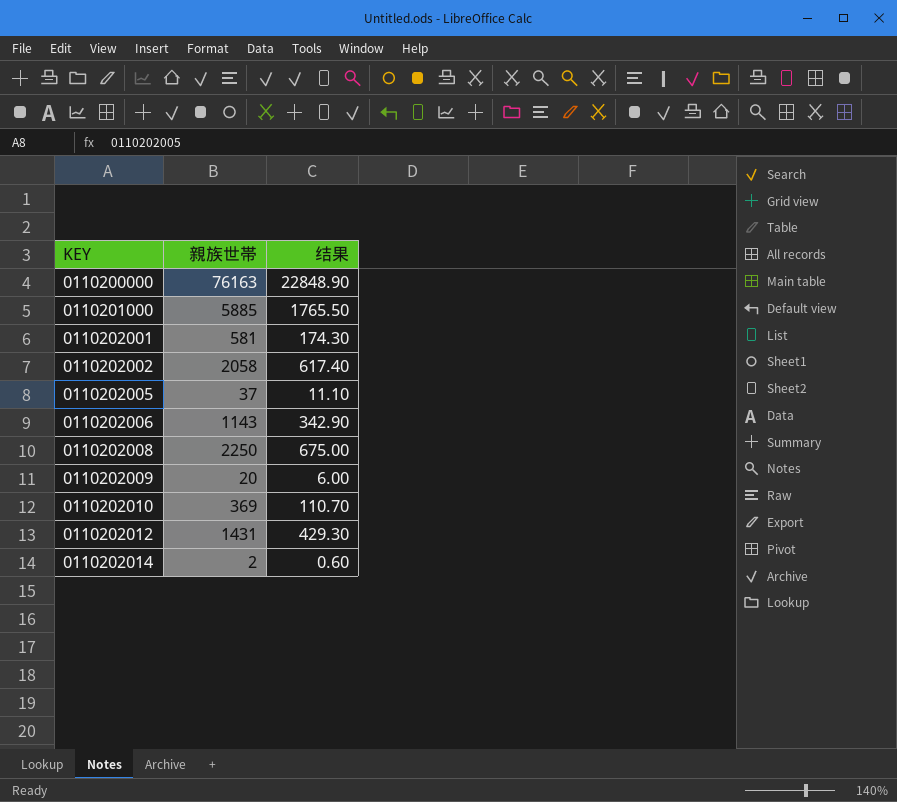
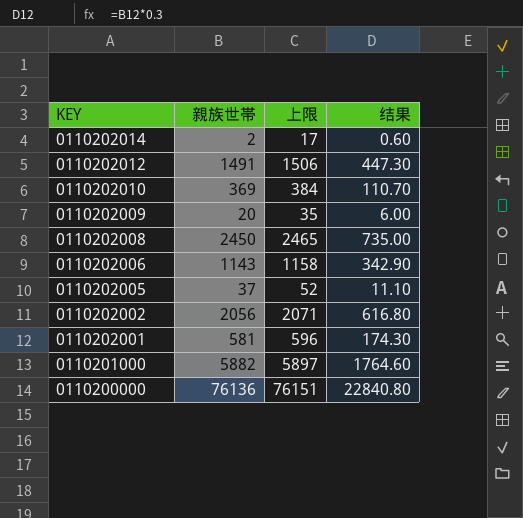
row order: KEY ascending -> KEY descending
column 上限 | formula: none -> [親族世帯] + 15
0110202012 | 親族世帯: 1431 -> 1491
0110202012 | 结果: 429.30 -> 447.30
0110202008 | 親族世帯: 2250 -> 2450
0110202008 | 结果: 675.00 -> 735.00
0110202002 | 親族世帯: 2058 -> 2056
0110202002 | 结果: 617.40 -> 616.80
0110201000 | 親族世帯: 5885 -> 5882
0110201000 | 结果: 1765.50 -> 1764.60
0110200000 | 親族世帯: 76163 -> 76136
0110200000 | 结果: 22848.90 -> 22840.80

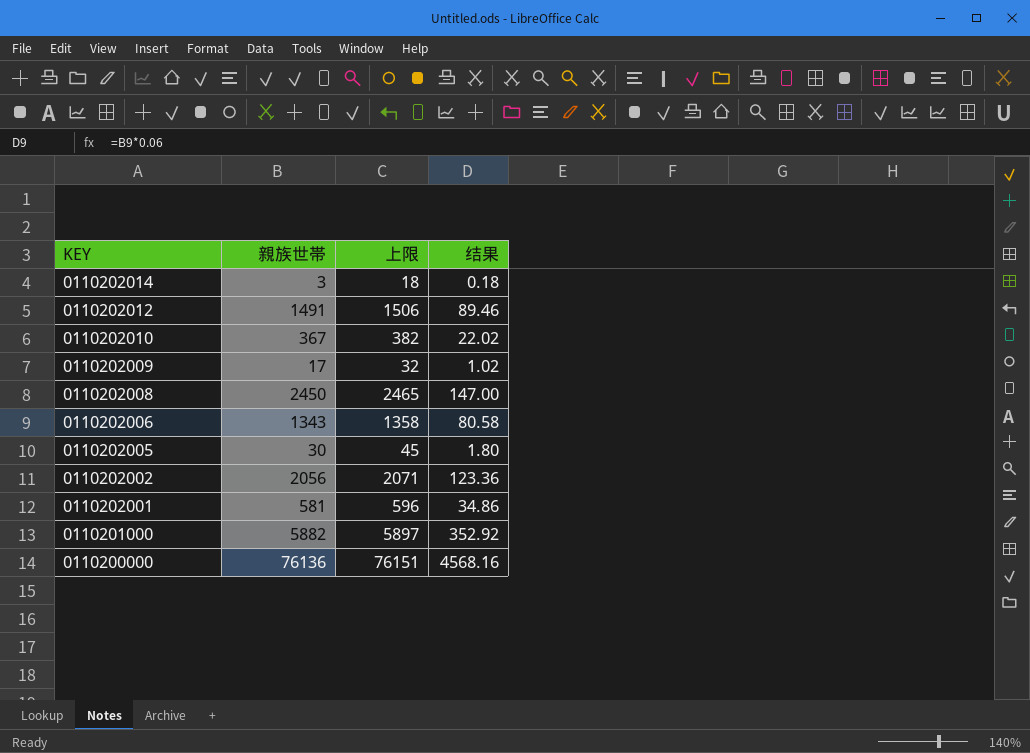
column 结果 | formula: [親族世帯] * 0.3 -> [親族世帯] * 0.06
0110202014 | 親族世帯: 2 -> 3
0110202014 | 上限: 17 -> 18
0110202010 | 親族世帯: 369 -> 367
0110202010 | 上限: 384 -> 382
0110202009 | 親族世帯: 20 -> 17
0110202009 | 上限: 35 -> 32
0110202006 | 親族世帯: 1143 -> 1343
0110202006 | 上限: 1158 -> 1358
0110202005 | 親族世帯: 37 -> 30
0110202005 | 上限: 52 -> 45

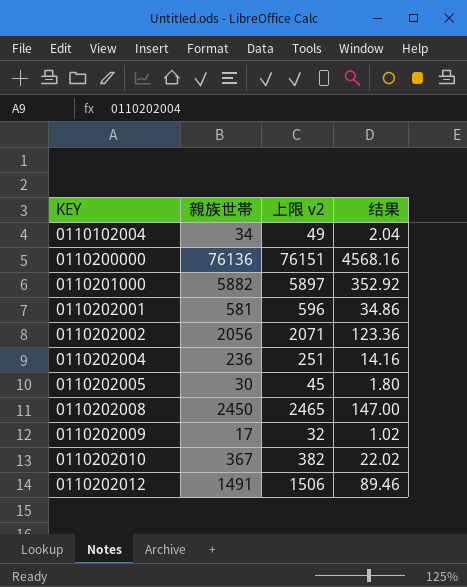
row order: KEY descending -> KEY ascending
column name: 上限 -> 上限 v2
row 0110202014: 3 | 18 | 0.18 -> none
row 0110202006: 1343 | 1358 | 80.58 -> none
row 0110102004: none -> 34 | 49 | 2.04
row 0110202004: none -> 236 | 251 | 14.16

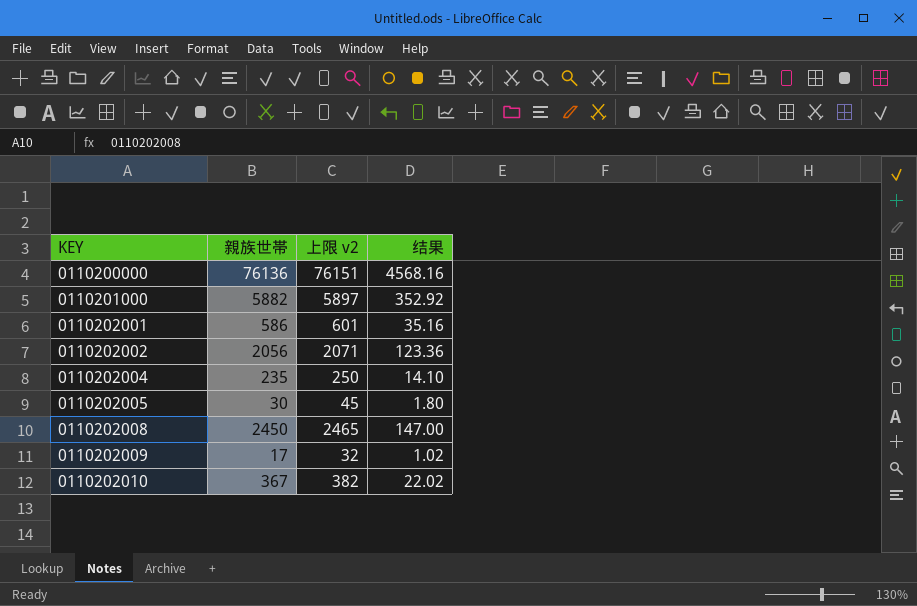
row 0110102004: 34 | 49 | 2.04 -> none
row 0110202012: 1491 | 1506 | 89.46 -> none
0110202001 | 親族世帯: 581 -> 586
0110202001 | 上限 v2: 596 -> 601
0110202001 | 结果: 34.86 -> 35.16
0110202004 | 親族世帯: 236 -> 235
0110202004 | 上限 v2: 251 -> 250
0110202004 | 结果: 14.16 -> 14.10

